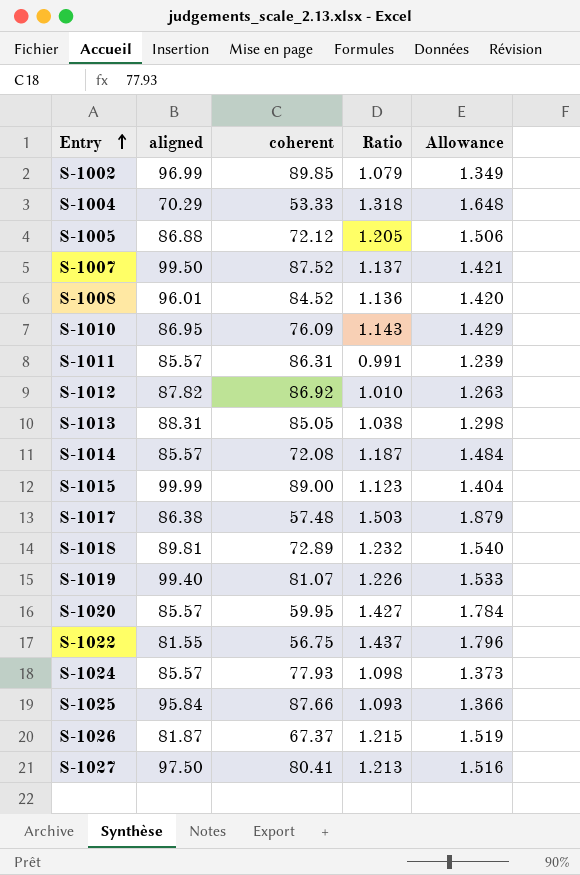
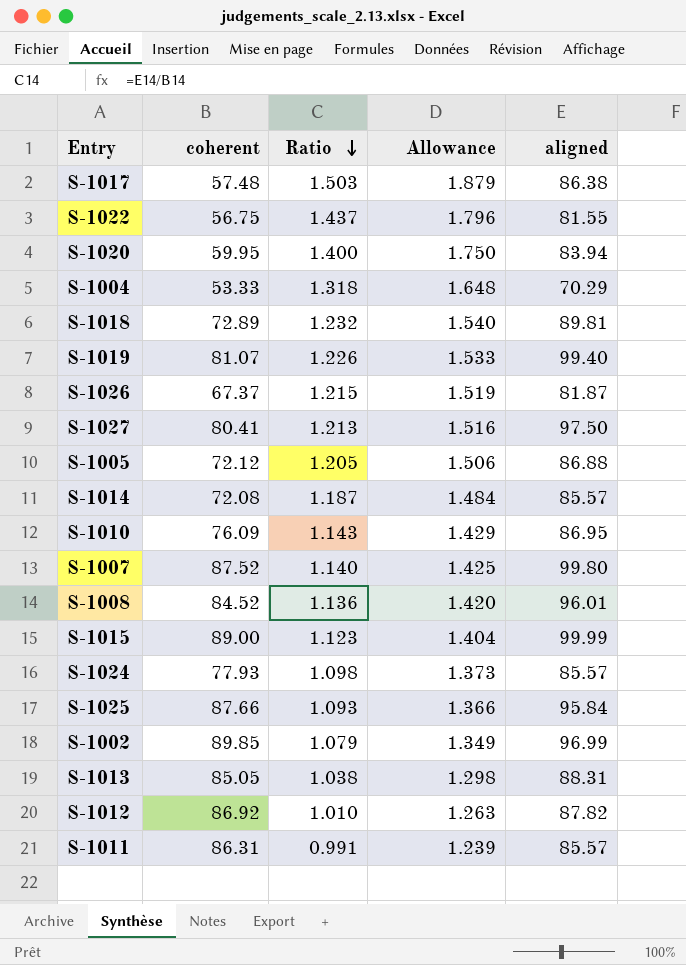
row order: Entry ascending -> Ratio descending
column aligned | position: 2 -> 5
S-1020 | Ratio: 1.427 -> 1.400
S-1020 | Allowance: 1.784 -> 1.750
S-1020 | aligned: 85.57 -> 83.94
S-1007 | Ratio: 1.137 -> 1.140
S-1007 | Allowance: 1.421 -> 1.425
S-1007 | aligned: 99.50 -> 99.80

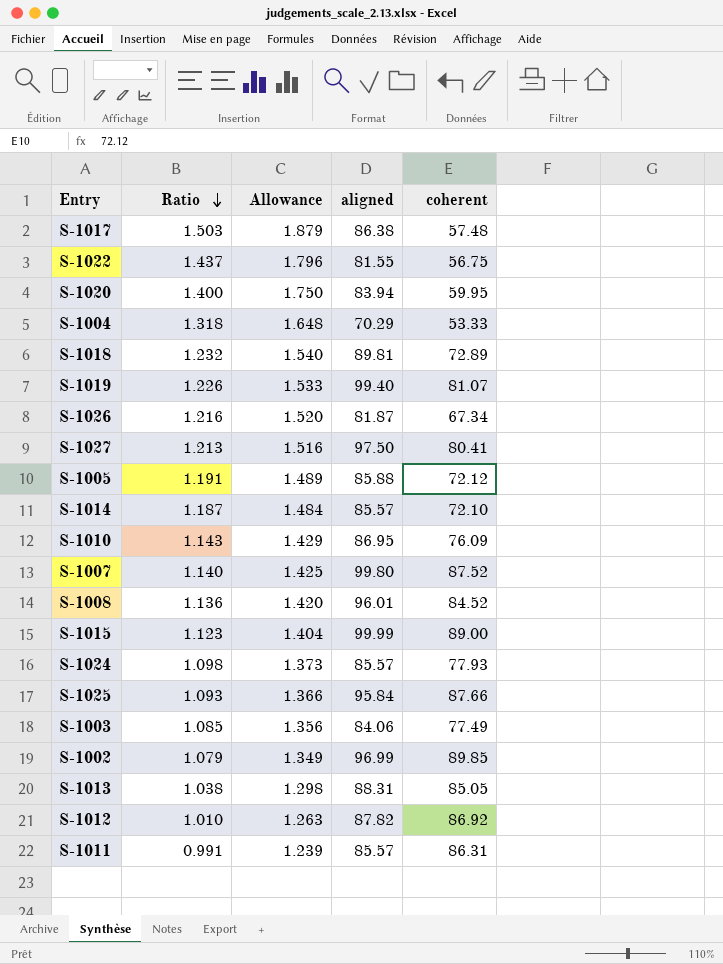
column coherent | position: 2 -> 5
S-1026 | Ratio: 1.215 -> 1.216
S-1026 | Allowance: 1.519 -> 1.520
S-1026 | coherent: 67.37 -> 67.34
S-1005 | Ratio: 1.205 -> 1.191
S-1005 | Allowance: 1.506 -> 1.489
S-1005 | aligned: 86.88 -> 85.88
S-1014 | coherent: 72.08 -> 72.10
row S-1003: none -> 1.085 | 1.356 | 84.06 | 77.49

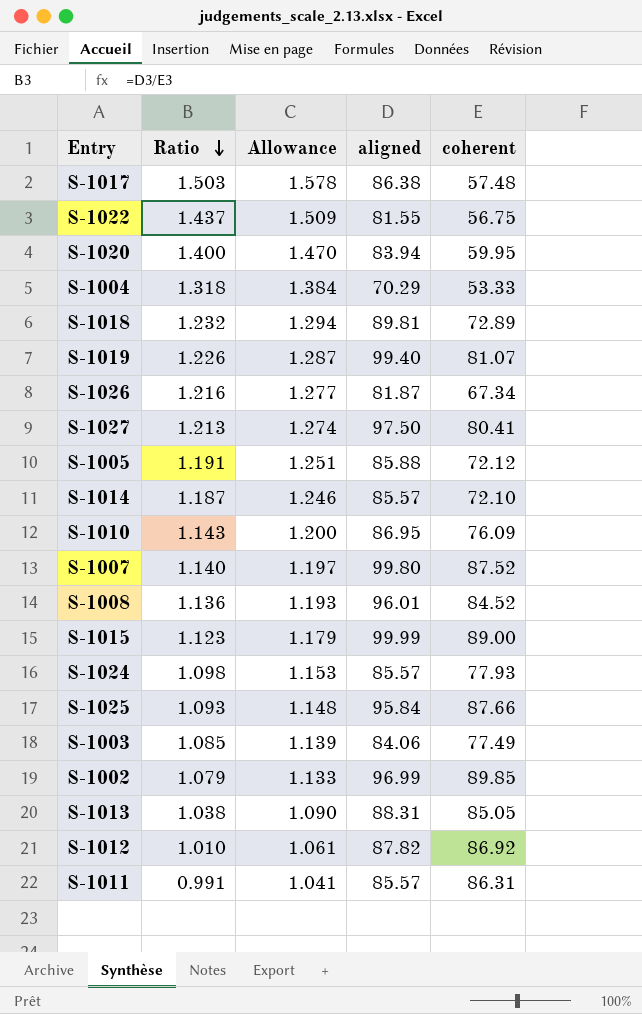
column Allowance | formula: [Ratio] * 1.25 -> [Ratio] * 1.05

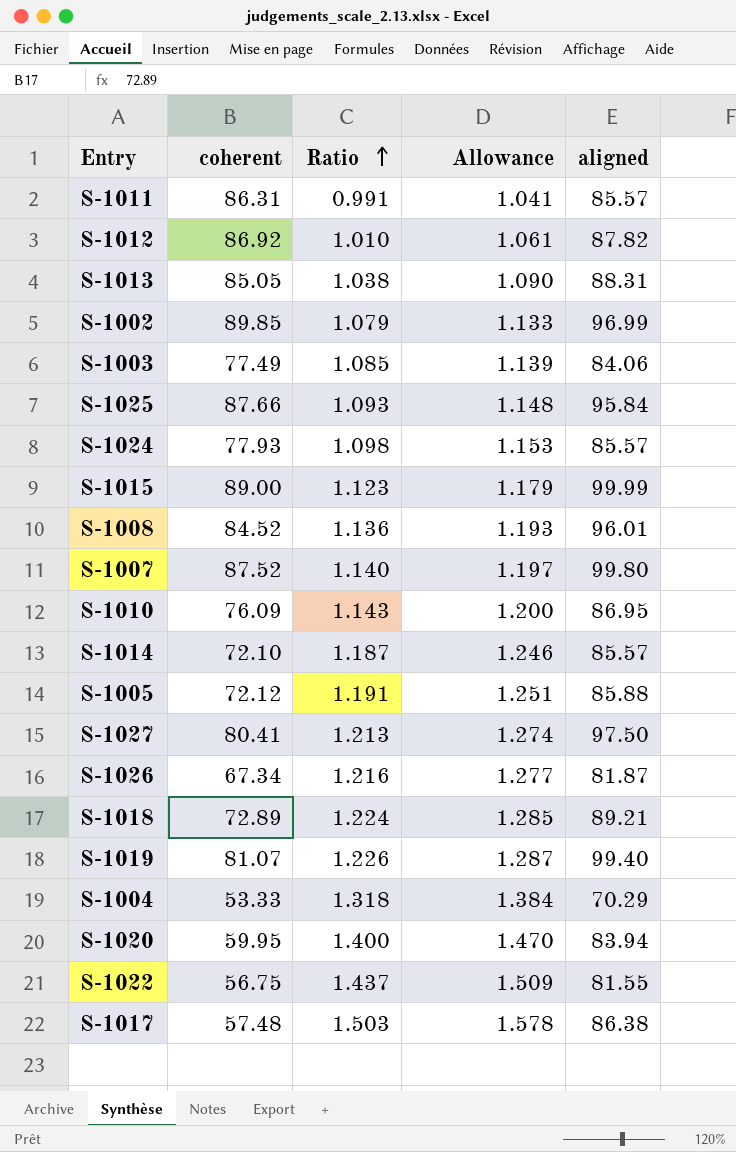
row order: Ratio descending -> Ratio ascending
column coherent | position: 5 -> 2
S-1018 | Ratio: 1.232 -> 1.224
S-1018 | Allowance: 1.294 -> 1.285
S-1018 | aligned: 89.81 -> 89.21

